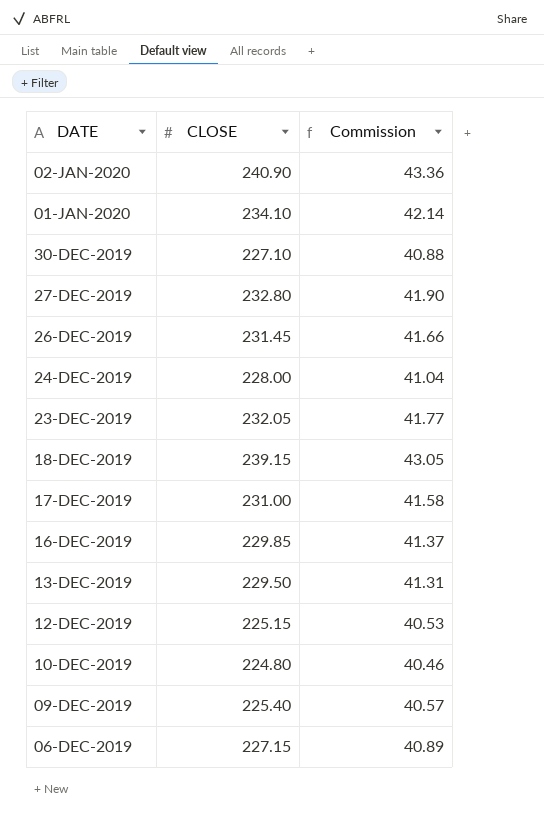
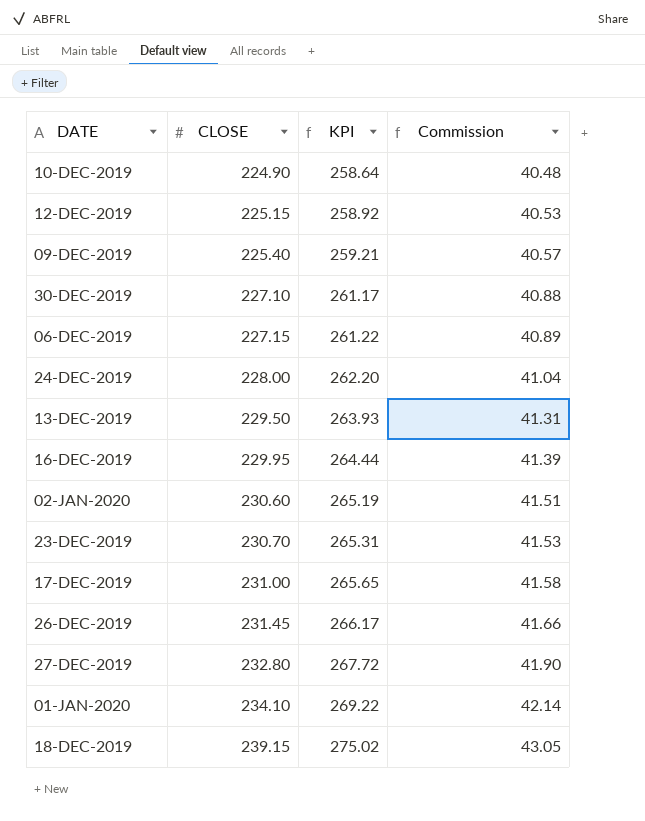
row order: DATE descending -> CLOSE ascending
column KPI | formula: none -> [CLOSE] * 1.15
10-DEC-2019 | CLOSE: 224.80 -> 224.90
10-DEC-2019 | Commission: 40.46 -> 40.48
16-DEC-2019 | CLOSE: 229.85 -> 229.95
16-DEC-2019 | Commission: 41.37 -> 41.39
02-JAN-2020 | CLOSE: 240.90 -> 230.60
02-JAN-2020 | Commission: 43.36 -> 41.51
23-DEC-2019 | CLOSE: 232.05 -> 230.70
23-DEC-2019 | Commission: 41.77 -> 41.53

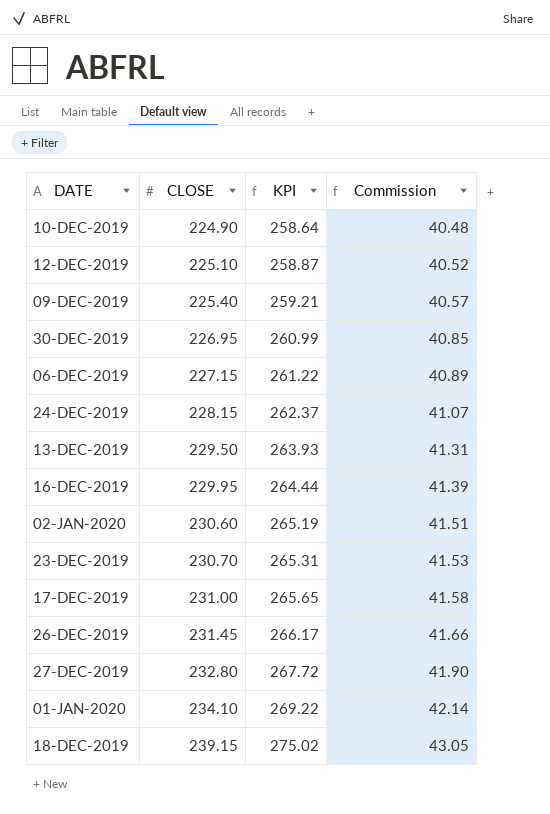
12-DEC-2019 | CLOSE: 225.15 -> 225.10
12-DEC-2019 | KPI: 258.92 -> 258.87
12-DEC-2019 | Commission: 40.53 -> 40.52
30-DEC-2019 | CLOSE: 227.10 -> 226.95
30-DEC-2019 | KPI: 261.17 -> 260.99
30-DEC-2019 | Commission: 40.88 -> 40.85
24-DEC-2019 | CLOSE: 228.00 -> 228.15
24-DEC-2019 | KPI: 262.20 -> 262.37
24-DEC-2019 | Commission: 41.04 -> 41.07

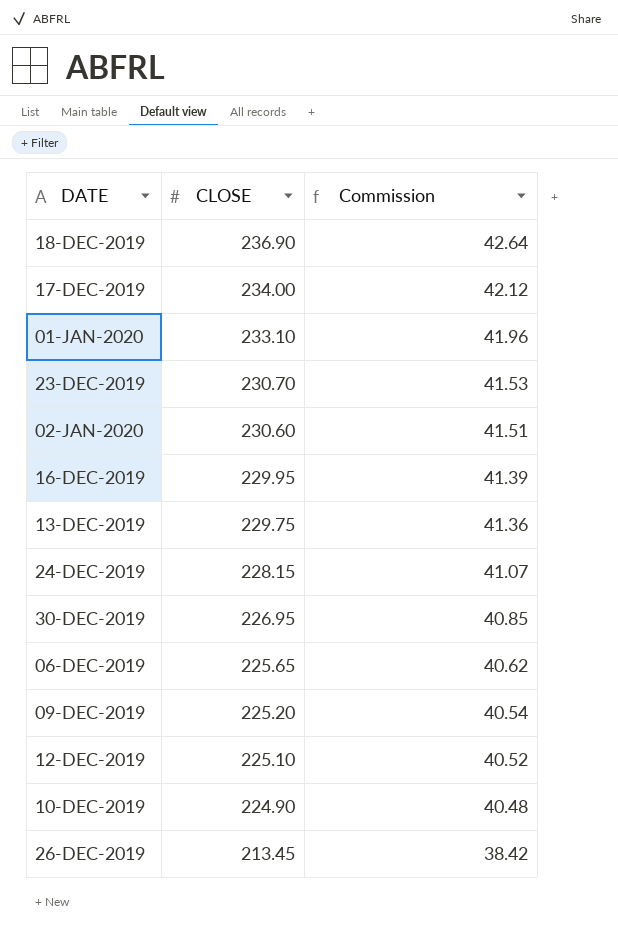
row order: CLOSE ascending -> CLOSE descending
column KPI | formula: [CLOSE] * 1.15 -> none
row 27-DEC-2019: 232.80 | 267.72 | 41.90 -> none
18-DEC-2019 | CLOSE: 239.15 -> 236.90
18-DEC-2019 | Commission: 43.05 -> 42.64
17-DEC-2019 | CLOSE: 231.00 -> 234.00
17-DEC-2019 | Commission: 41.58 -> 42.12
01-JAN-2020 | CLOSE: 234.10 -> 233.10
01-JAN-2020 | Commission: 42.14 -> 41.96
13-DEC-2019 | CLOSE: 229.50 -> 229.75
13-DEC-2019 | Commission: 41.31 -> 41.36
06-DEC-2019 | CLOSE: 227.15 -> 225.65
06-DEC-2019 | Commission: 40.89 -> 40.62
09-DEC-2019 | CLOSE: 225.40 -> 225.20
09-DEC-2019 | Commission: 40.57 -> 40.54
26-DEC-2019 | CLOSE: 231.45 -> 213.45
26-DEC-2019 | Commission: 41.66 -> 38.42

